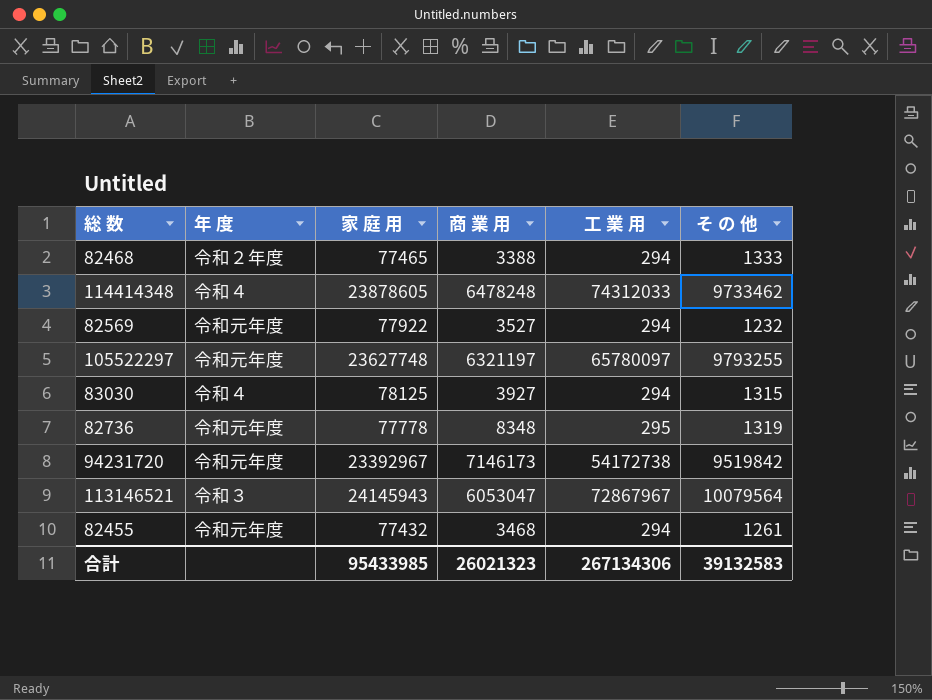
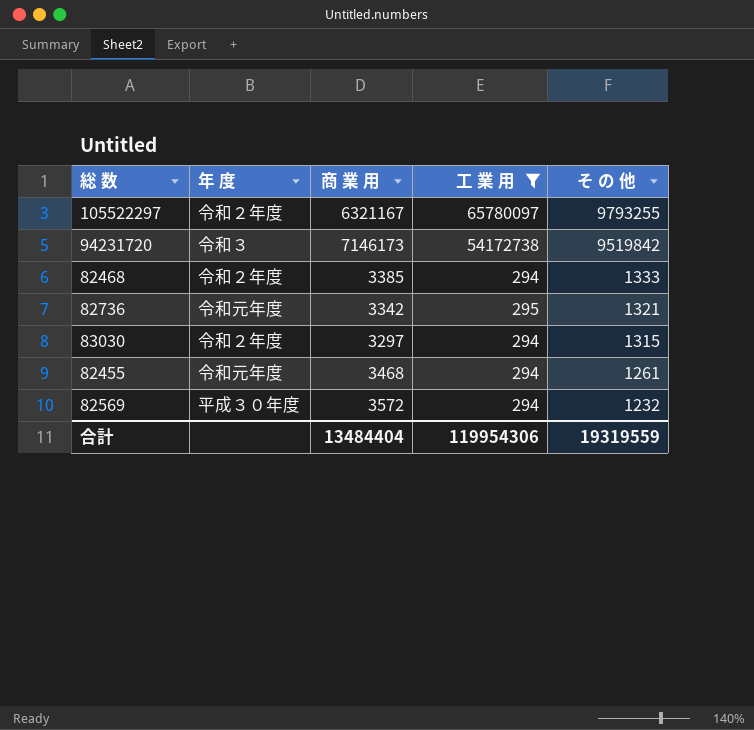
filter: none -> 工 業 用 <= 65780097
row order: none -> そ の 他 descending
column 家 庭 用 | position: 3 -> none
105522297 | 年 度: 令和元年度 -> 令和２年度
105522297 | 商 業 用: 6321197 -> 6321167
94231720 | 年 度: 令和元年度 -> 令和３
82468 | 商 業 用: 3388 -> 3385
82736 | 商 業 用: 8348 -> 3342
82736 | そ の 他: 1319 -> 1321
83030 | 年 度: 令和４ -> 令和２年度
83030 | 商 業 用: 3927 -> 3297
82569 | 年 度: 令和元年度 -> 平成３０年度
82569 | 商 業 用: 3527 -> 3572
合計 | 商 業 用: 26021323 -> 13484404
合計 | 工 業 用: 267134306 -> 119954306
合計 | そ の 他: 39132583 -> 19319559

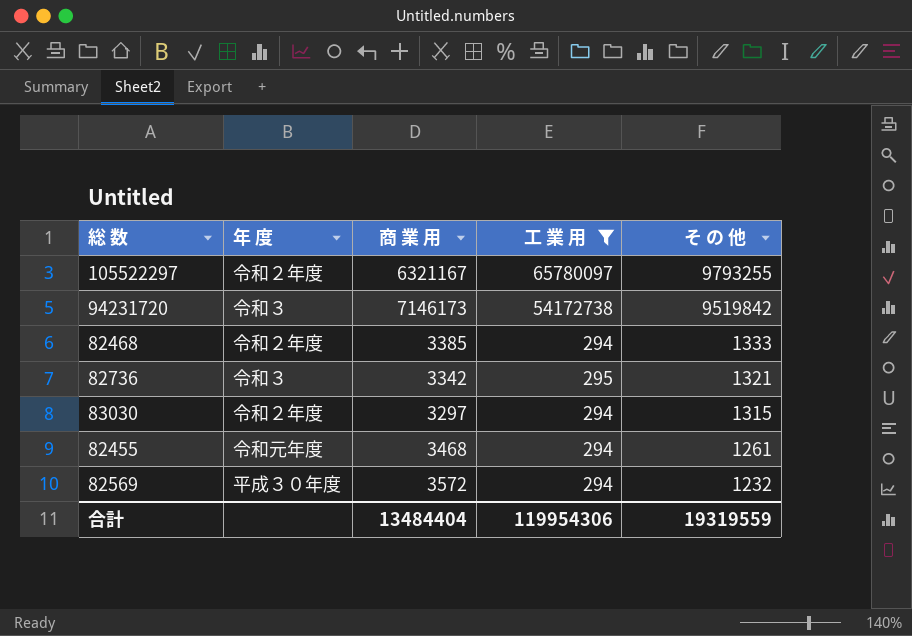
82736 | 年 度: 令和元年度 -> 令和３

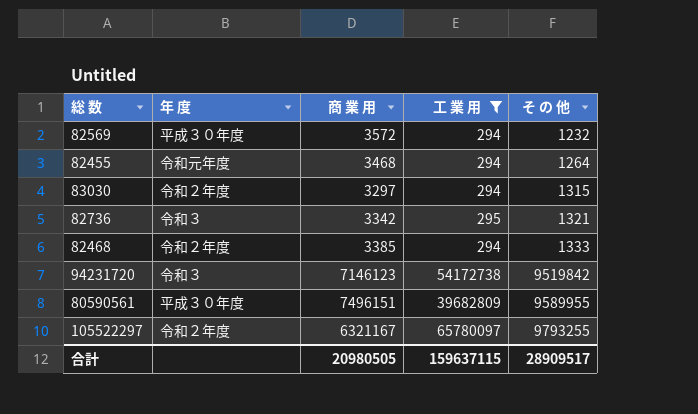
row order: そ の 他 descending -> そ の 他 ascending
82455 | そ の 他: 1261 -> 1264
94231720 | 商 業 用: 7146173 -> 7146123
row 80590561: none -> 平成３０年度 | 7496151 | 39682809 | 9589955
合計 | 商 業 用: 13484404 -> 20980505
合計 | 工 業 用: 119954306 -> 159637115
合計 | そ の 他: 19319559 -> 28909517

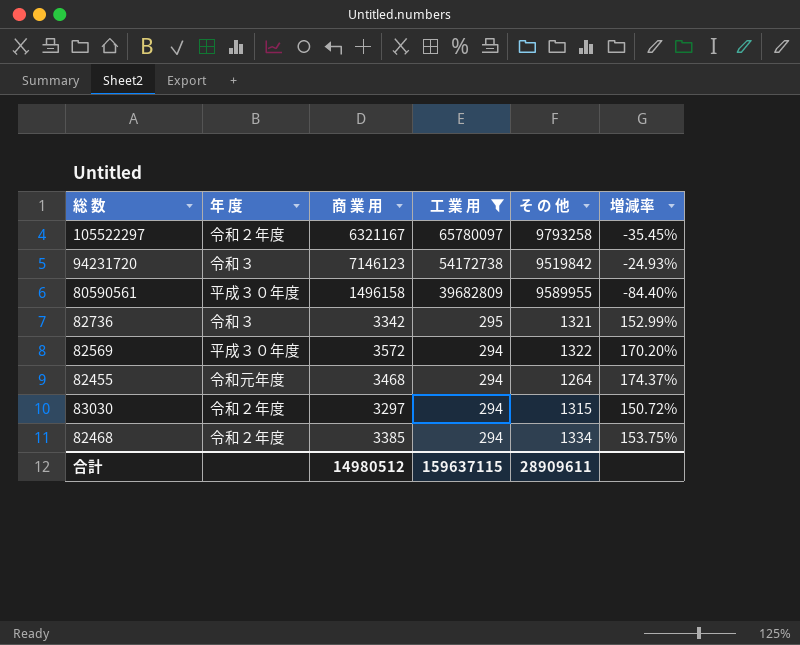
row order: そ の 他 ascending -> 工 業 用 descending
column 増減率 | formula: none -> ([商 業 用] - [そ の 他]) / [そ の 他]
105522297 | そ の 他: 9793255 -> 9793258
80590561 | 商 業 用: 7496151 -> 1496158
82569 | そ の 他: 1232 -> 1322
82468 | そ の 他: 1333 -> 1334
合計 | 商 業 用: 20980505 -> 14980512
合計 | そ の 他: 28909517 -> 28909611

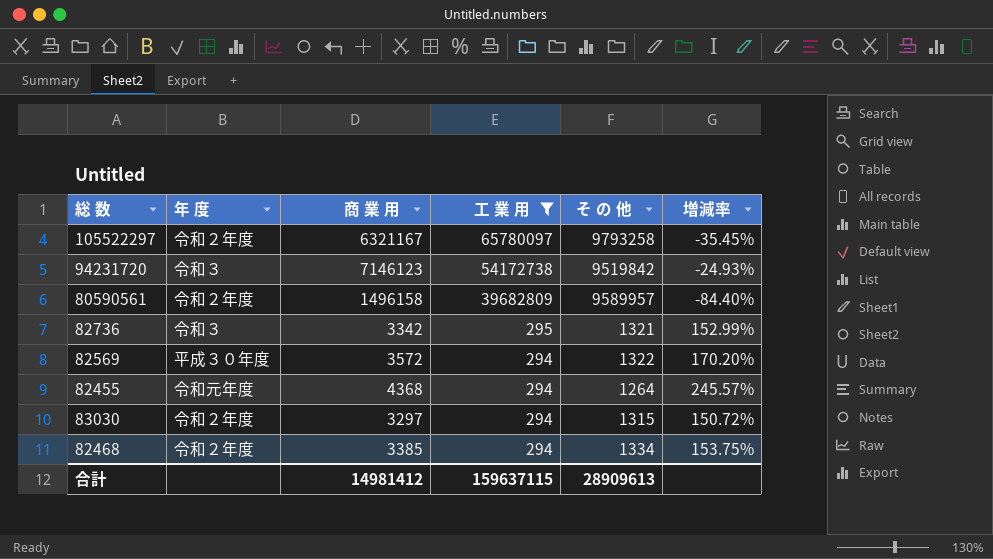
80590561 | 年 度: 平成３０年度 -> 令和２年度
80590561 | そ の 他: 9589955 -> 9589957
82455 | 商 業 用: 3468 -> 4368
82455 | 増減率: 174.37% -> 245.57%
合計 | 商 業 用: 14980512 -> 14981412
合計 | そ の 他: 28909611 -> 28909613

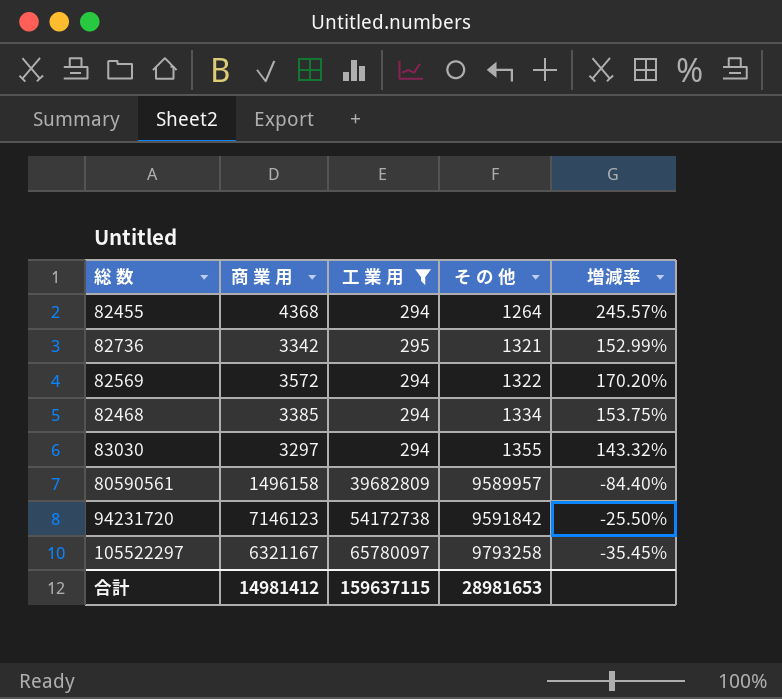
row order: 工 業 用 descending -> そ の 他 ascending
column 年 度 | position: 2 -> none
83030 | そ の 他: 1315 -> 1355
83030 | 増減率: 150.72% -> 143.32%
94231720 | そ の 他: 9519842 -> 9591842
94231720 | 増減率: -24.93% -> -25.50%
合計 | そ の 他: 28909613 -> 28981653

